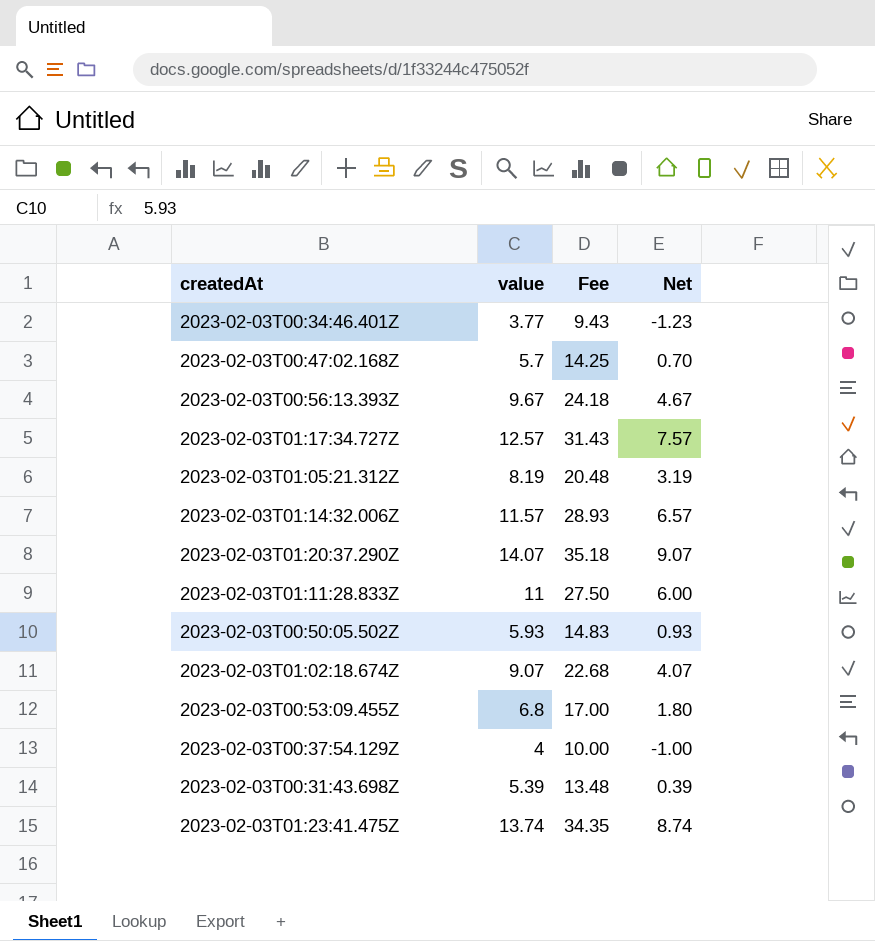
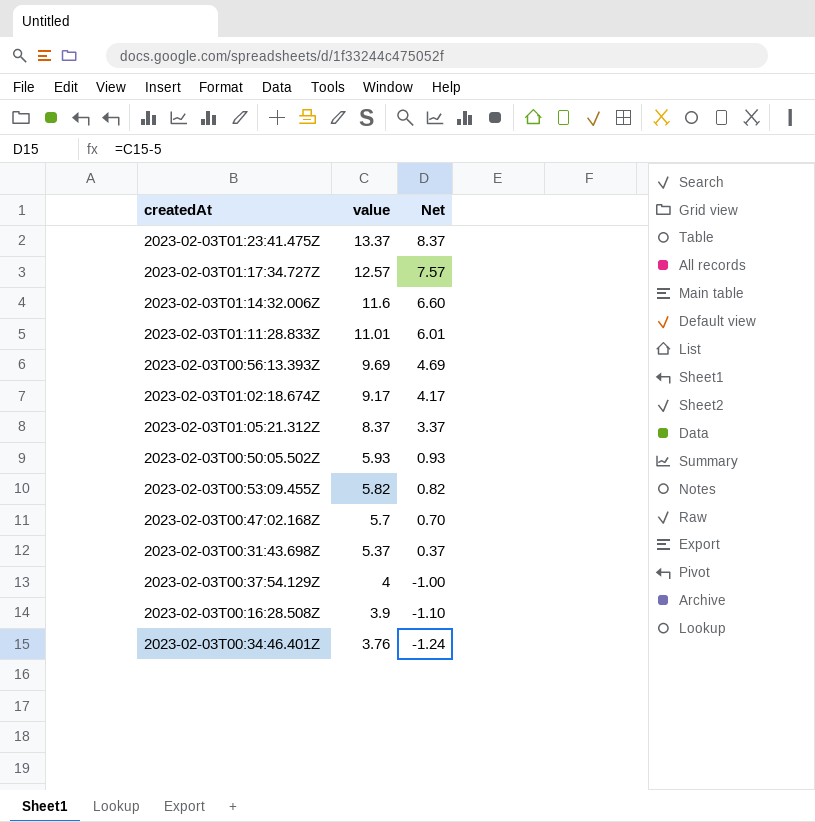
row order: none -> value descending
column Fee | formula: [value] * 2.5 -> none
row 2023-02-03T01:20:37.290Z: 14.07 | 35.18 | 9.07 -> none
2023-02-03T01:23:41.475Z | value: 13.74 -> 13.37
2023-02-03T01:23:41.475Z | Net: 8.74 -> 8.37
2023-02-03T01:14:32.006Z | value: 11.57 -> 11.6
2023-02-03T01:14:32.006Z | Net: 6.57 -> 6.60
2023-02-03T01:11:28.833Z | value: 11 -> 11.01
2023-02-03T01:11:28.833Z | Net: 6.00 -> 6.01
2023-02-03T00:56:13.393Z | value: 9.67 -> 9.69
2023-02-03T00:56:13.393Z | Net: 4.67 -> 4.69
2023-02-03T01:02:18.674Z | value: 9.07 -> 9.17
2023-02-03T01:02:18.674Z | Net: 4.07 -> 4.17
2023-02-03T01:05:21.312Z | value: 8.19 -> 8.37
2023-02-03T01:05:21.312Z | Net: 3.19 -> 3.37
2023-02-03T00:53:09.455Z | value: 6.8 -> 5.82
2023-02-03T00:53:09.455Z | Net: 1.80 -> 0.82
2023-02-03T00:31:43.698Z | value: 5.39 -> 5.37
2023-02-03T00:31:43.698Z | Net: 0.39 -> 0.37
row 2023-02-03T00:16:28.508Z: none -> 3.9 | -1.10
2023-02-03T00:34:46.401Z | value: 3.77 -> 3.76
2023-02-03T00:34:46.401Z | Net: -1.23 -> -1.24

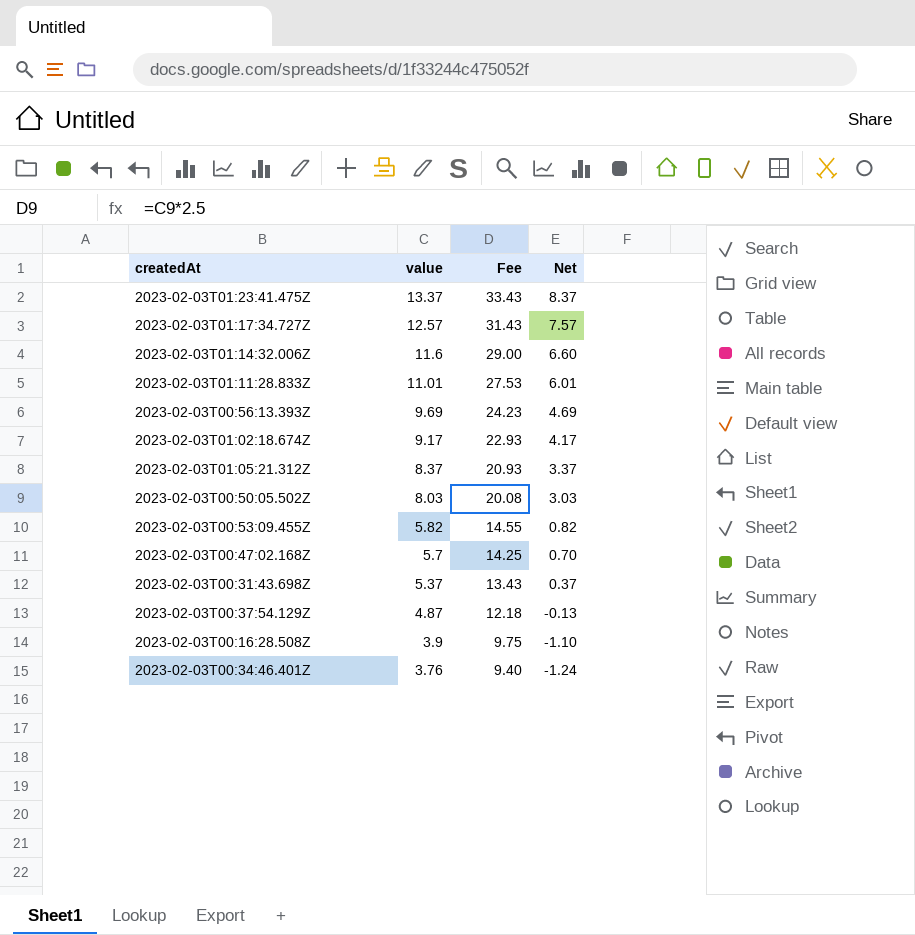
column Fee | formula: none -> [value] * 2.5
2023-02-03T00:50:05.502Z | value: 5.93 -> 8.03
2023-02-03T00:50:05.502Z | Net: 0.93 -> 3.03
2023-02-03T00:37:54.129Z | value: 4 -> 4.87
2023-02-03T00:37:54.129Z | Net: -1.00 -> -0.13

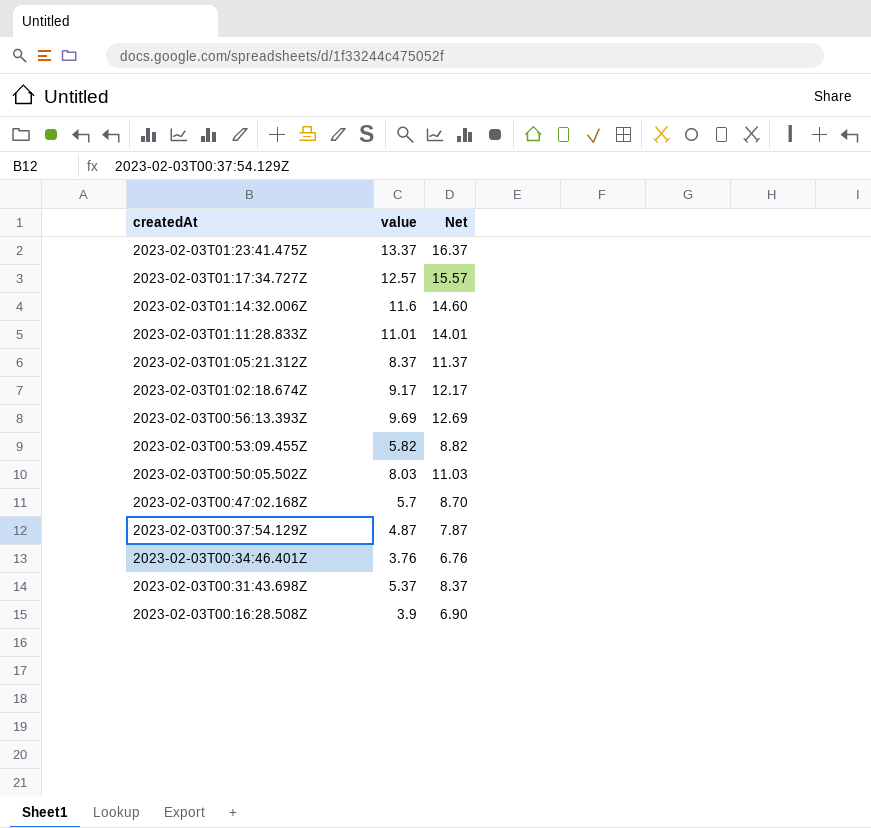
row order: value descending -> createdAt descending
column Fee | formula: [value] * 2.5 -> none
column Net | formula: [value] - 5 -> [value] + 3

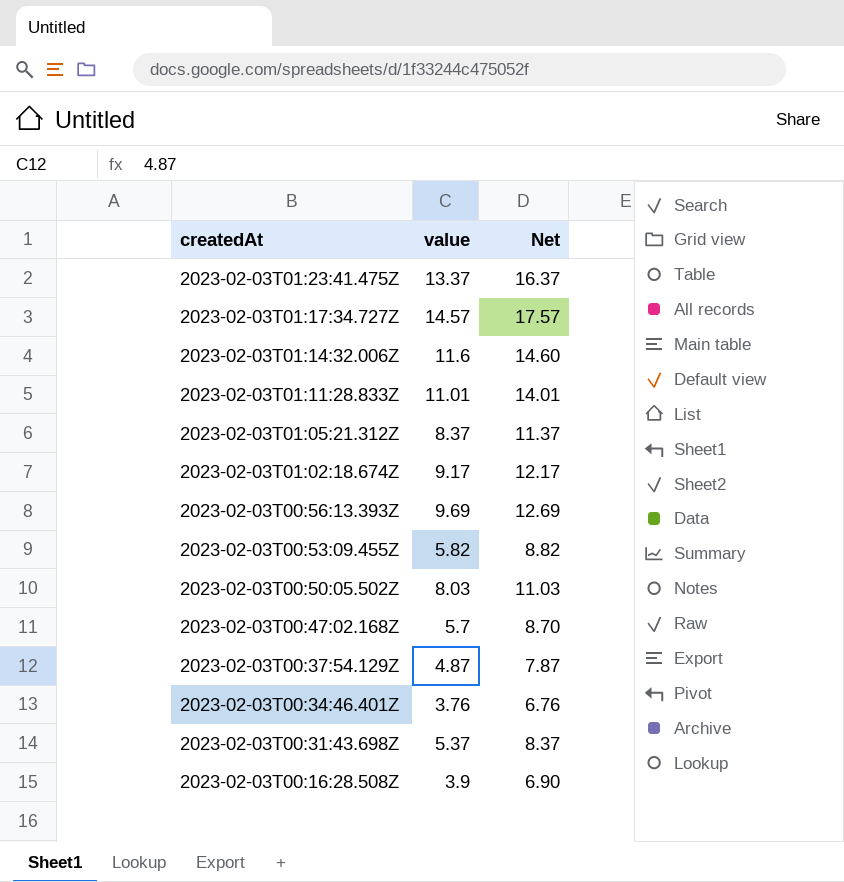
2023-02-03T01:17:34.727Z | value: 12.57 -> 14.57
2023-02-03T01:17:34.727Z | Net: 15.57 -> 17.57

